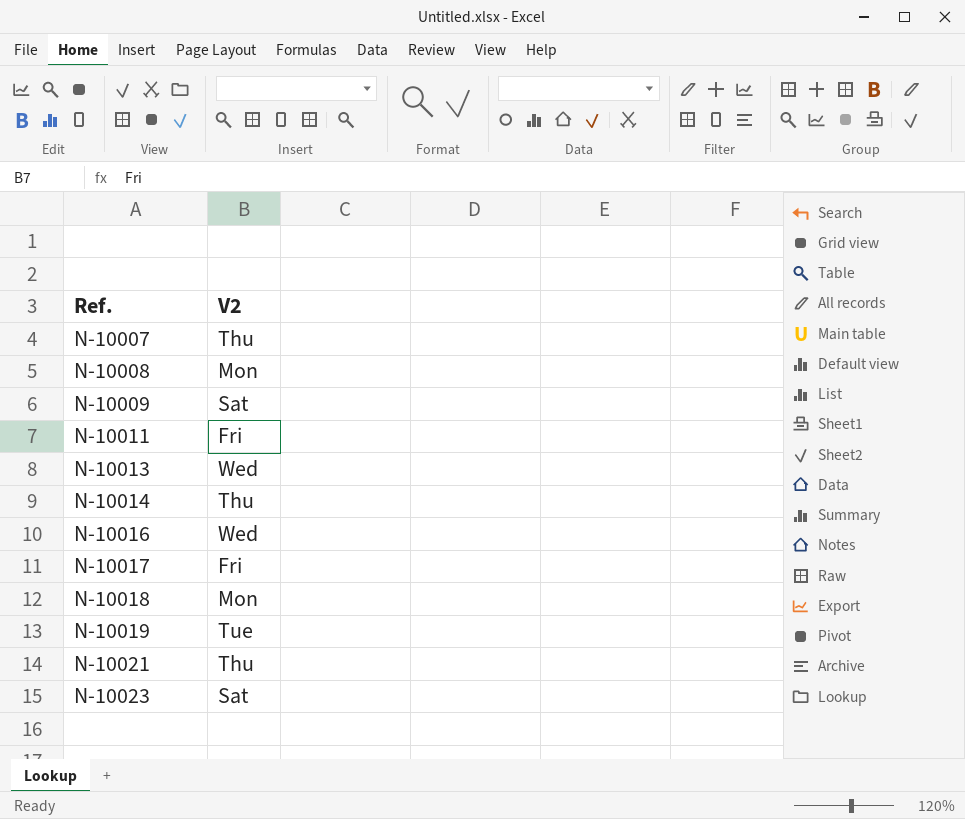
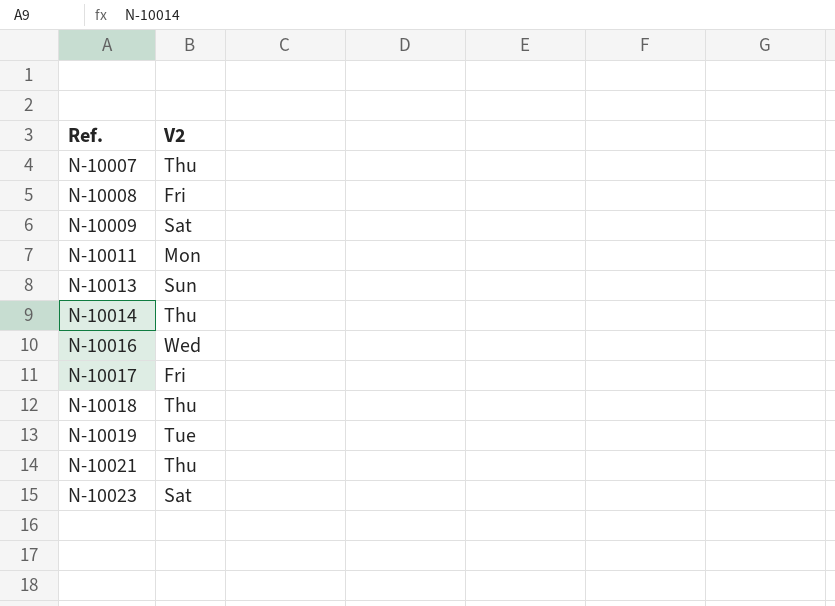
N-10008 | V2: Mon -> Fri
N-10011 | V2: Fri -> Mon
N-10013 | V2: Wed -> Sun
N-10018 | V2: Mon -> Thu

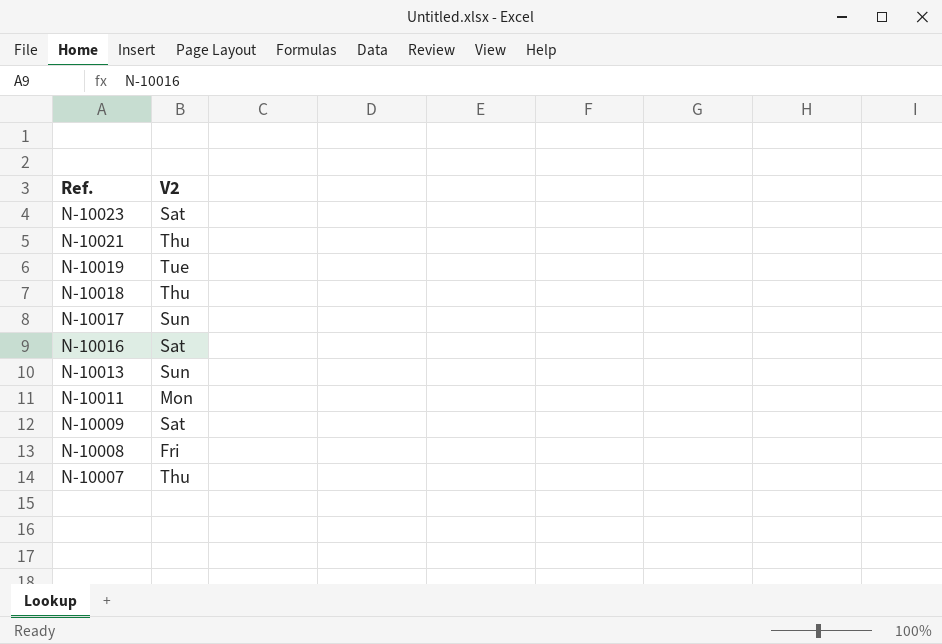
row order: Ref. ascending -> Ref. descending
row N-10014: Thu -> none
N-10017 | V2: Fri -> Sun
N-10016 | V2: Wed -> Sat

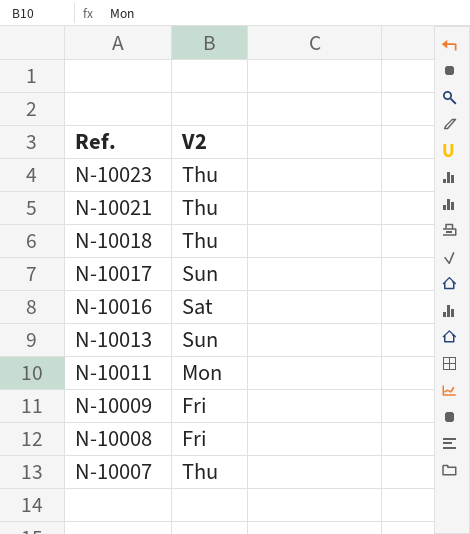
row N-10019: Tue -> none
N-10023 | V2: Sat -> Thu
N-10009 | V2: Sat -> Fri

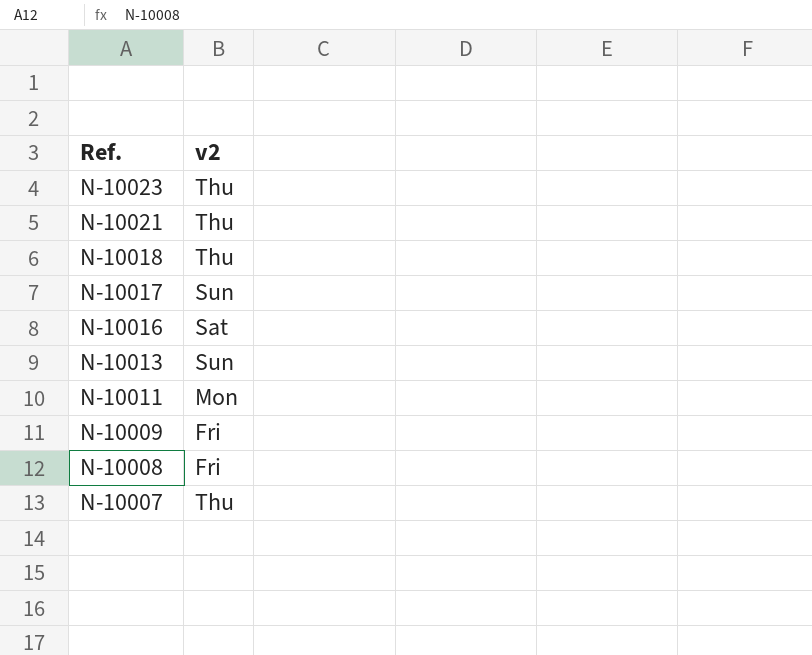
column name: V2 -> v2

